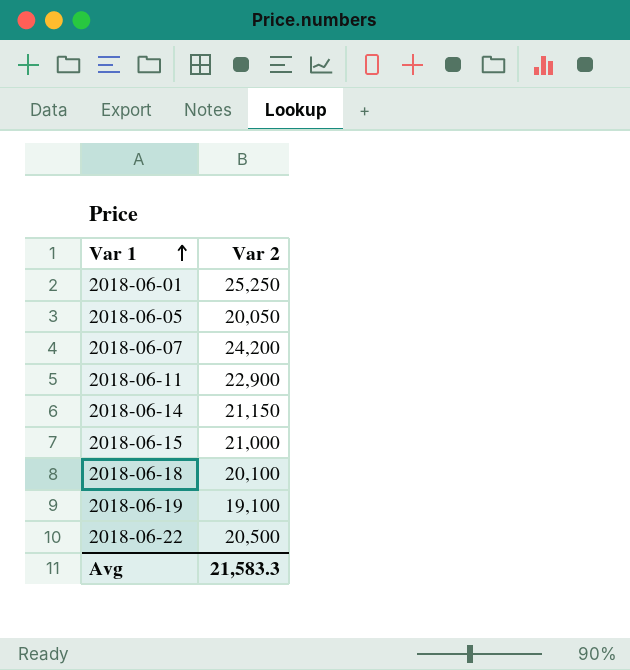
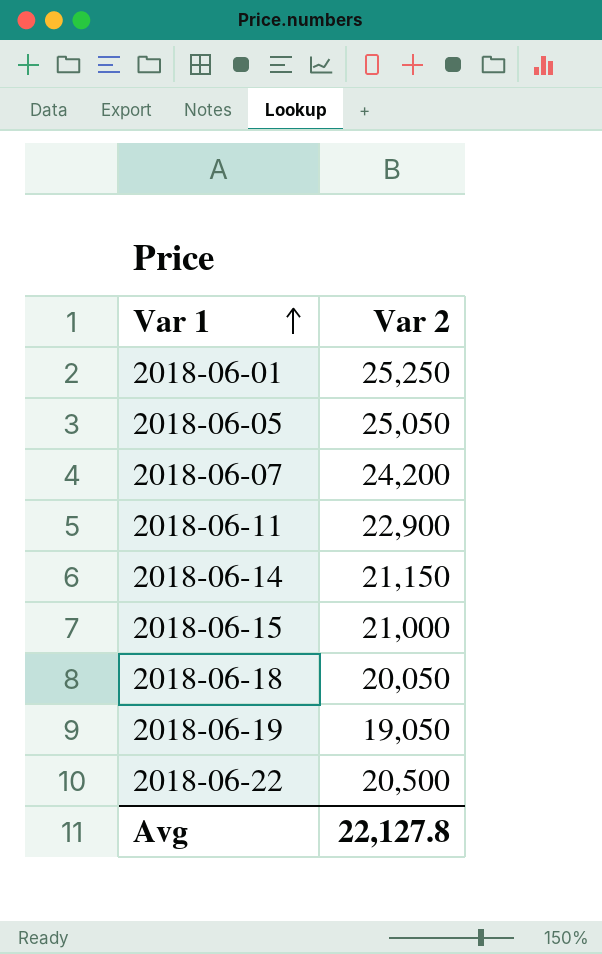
2018-06-05 | Var 2: 20,050 -> 25,050
2018-06-18 | Var 2: 20,100 -> 20,050
2018-06-19 | Var 2: 19,100 -> 19,050
Avg | Var 2: 21,583.3 -> 22,127.8

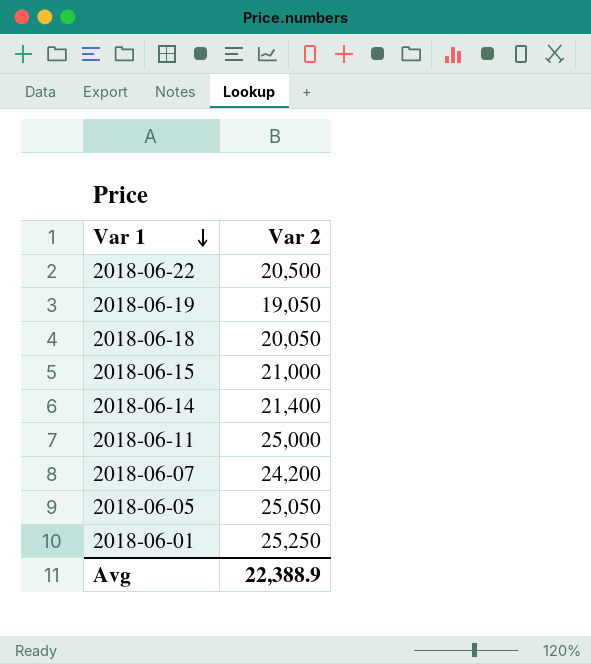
row order: Var 1 ascending -> Var 1 descending
2018-06-14 | Var 2: 21,150 -> 21,400
2018-06-11 | Var 2: 22,900 -> 25,000
Avg | Var 2: 22,127.8 -> 22,388.9

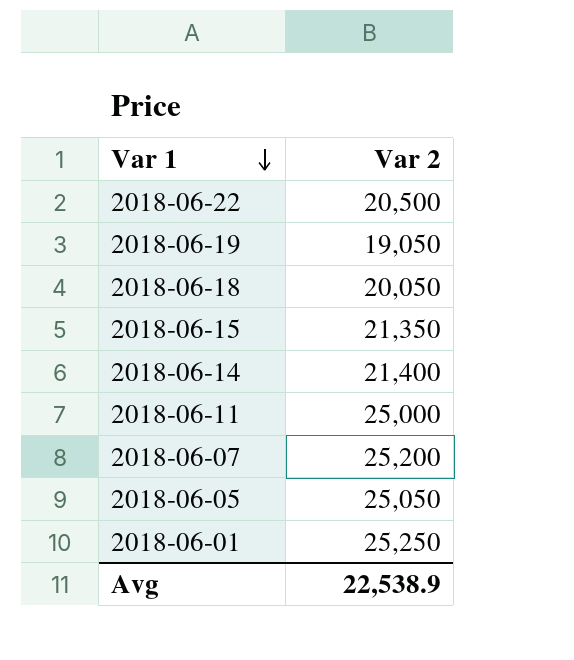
2018-06-15 | Var 2: 21,000 -> 21,350
2018-06-07 | Var 2: 24,200 -> 25,200
Avg | Var 2: 22,388.9 -> 22,538.9

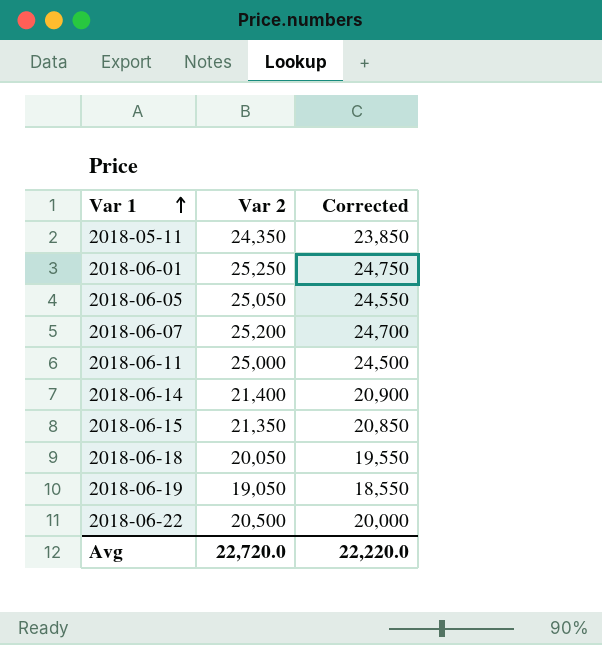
row order: Var 1 descending -> Var 1 ascending
column Corrected | formula: none -> [Var 2] - 500
row 2018-05-11: none -> 24,350 | 23,850
Avg | Var 2: 22,538.9 -> 22,720.0

